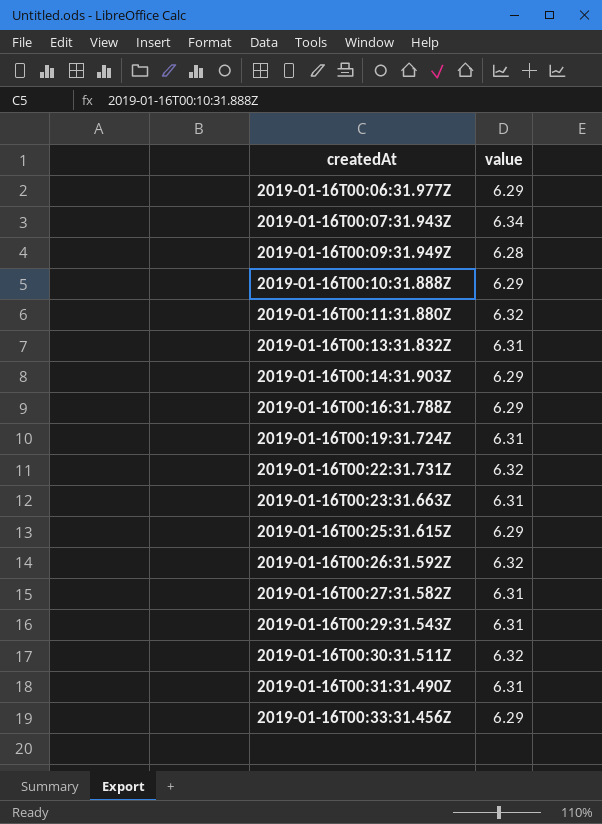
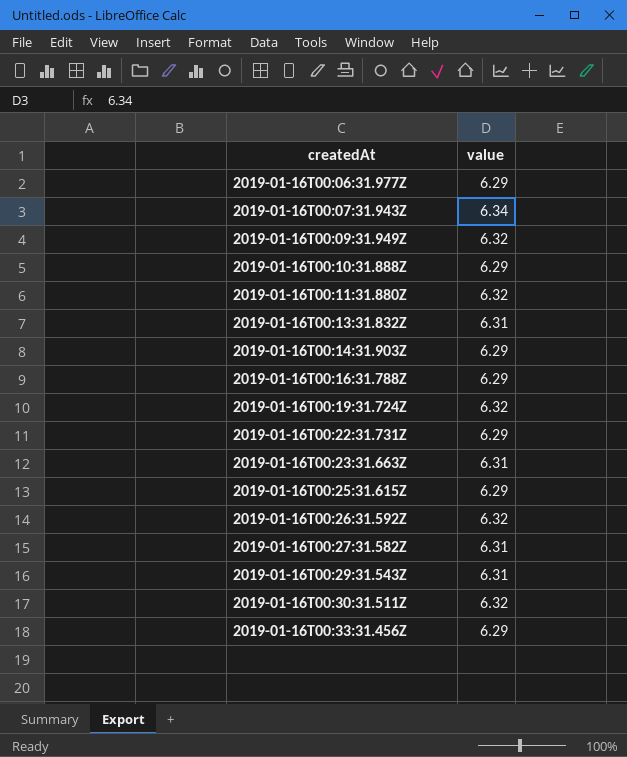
row 2019-01-16T00:31:31.490Z: 6.31 -> none
2019-01-16T00:09:31.949Z | value: 6.28 -> 6.32
2019-01-16T00:19:31.724Z | value: 6.31 -> 6.32
2019-01-16T00:22:31.731Z | value: 6.32 -> 6.29

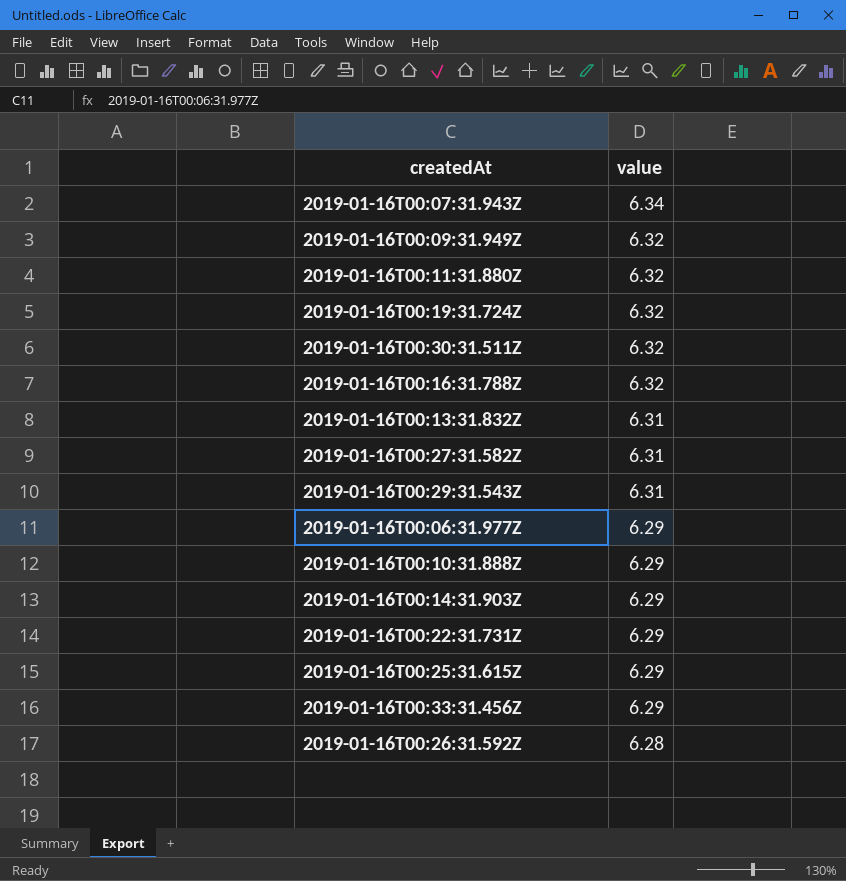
row order: createdAt ascending -> value descending
row 2019-01-16T00:23:31.663Z: 6.31 -> none
2019-01-16T00:16:31.788Z | value: 6.29 -> 6.32
2019-01-16T00:26:31.592Z | value: 6.32 -> 6.28

